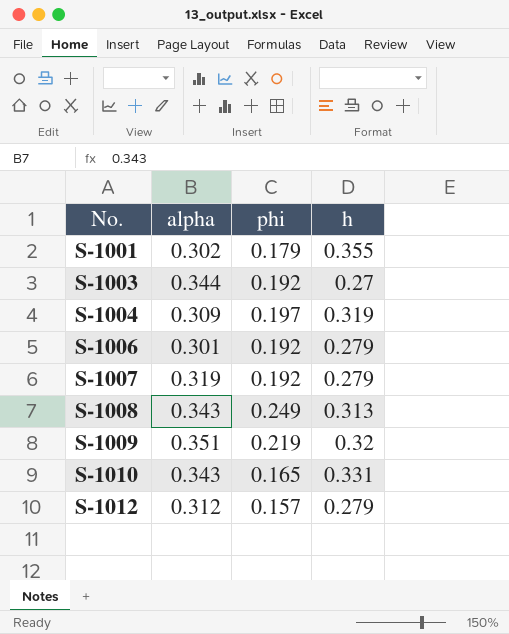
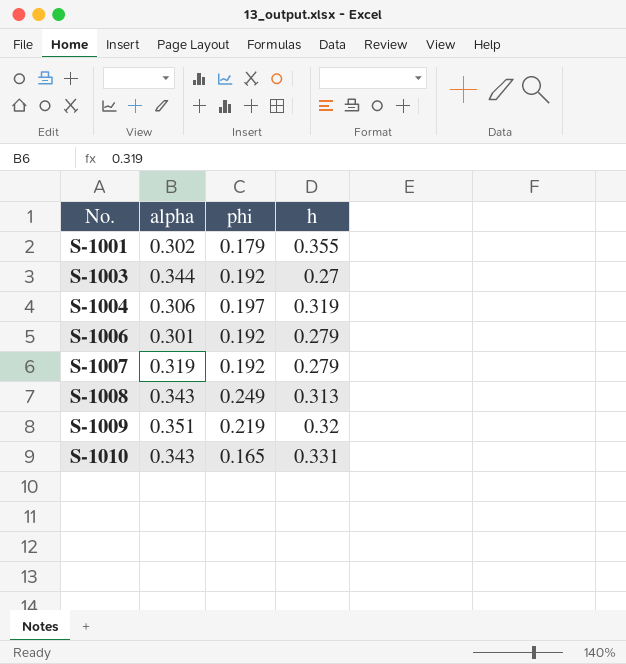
row S-1012: 0.312 | 0.157 | 0.279 -> none
S-1004 | alpha: 0.309 -> 0.306

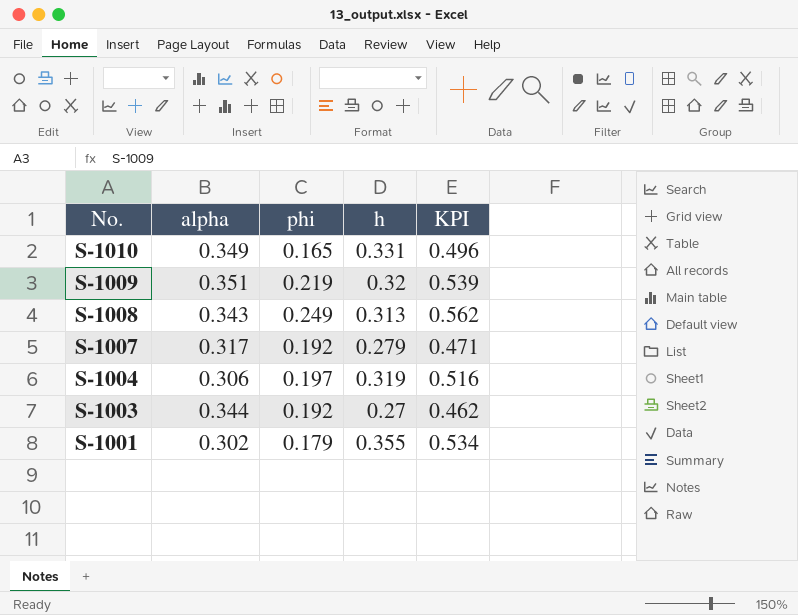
row order: No. ascending -> No. descending
column KPI | formula: none -> [phi] + [h]
row S-1006: 0.301 | 0.192 | 0.279 -> none
S-1010 | alpha: 0.343 -> 0.349
S-1007 | alpha: 0.319 -> 0.317

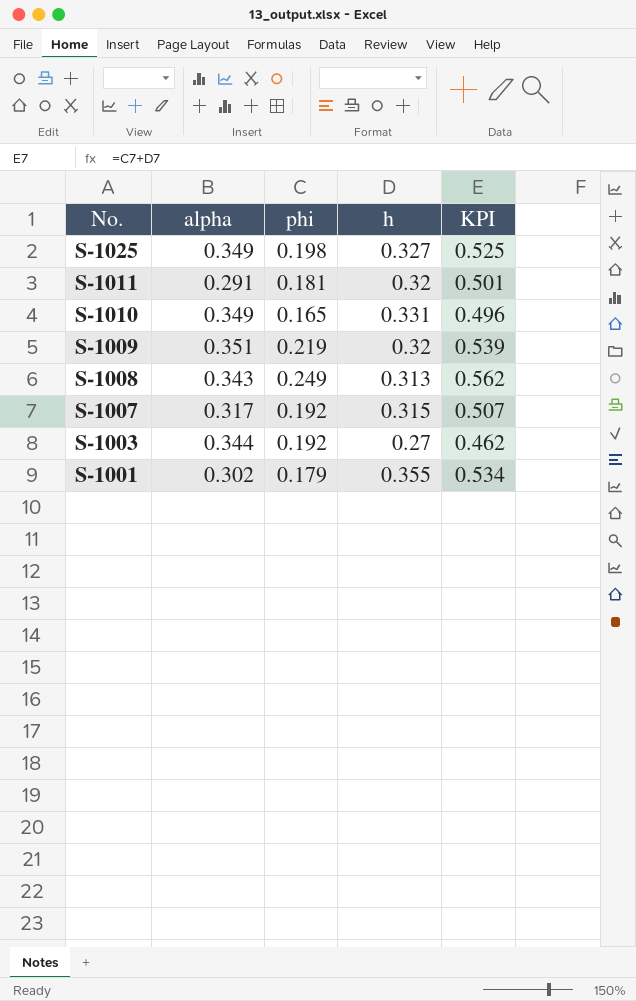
row S-1004: 0.306 | 0.197 | 0.319 | 0.516 -> none
row S-1025: none -> 0.349 | 0.198 | 0.327 | 0.525
row S-1011: none -> 0.291 | 0.181 | 0.32 | 0.501
S-1007 | h: 0.279 -> 0.315
S-1007 | KPI: 0.471 -> 0.507

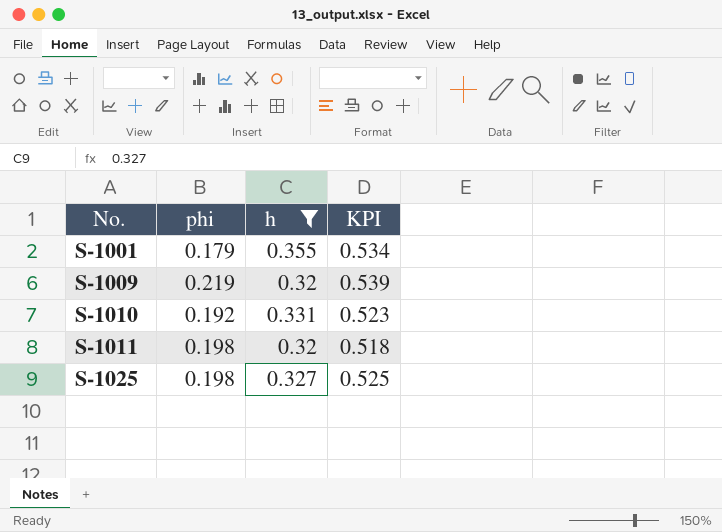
filter: none -> h >= 0.32
row order: No. descending -> No. ascending
column alpha | position: 2 -> none
S-1010 | phi: 0.165 -> 0.192
S-1010 | KPI: 0.496 -> 0.523
S-1011 | phi: 0.181 -> 0.198
S-1011 | KPI: 0.501 -> 0.518

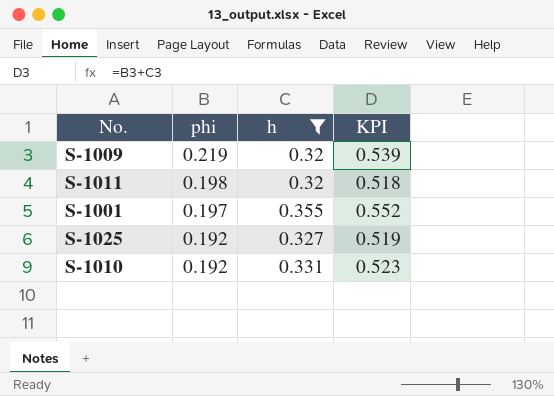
row order: No. ascending -> phi descending
S-1001 | phi: 0.179 -> 0.197
S-1001 | KPI: 0.534 -> 0.552
S-1025 | phi: 0.198 -> 0.192
S-1025 | KPI: 0.525 -> 0.519

